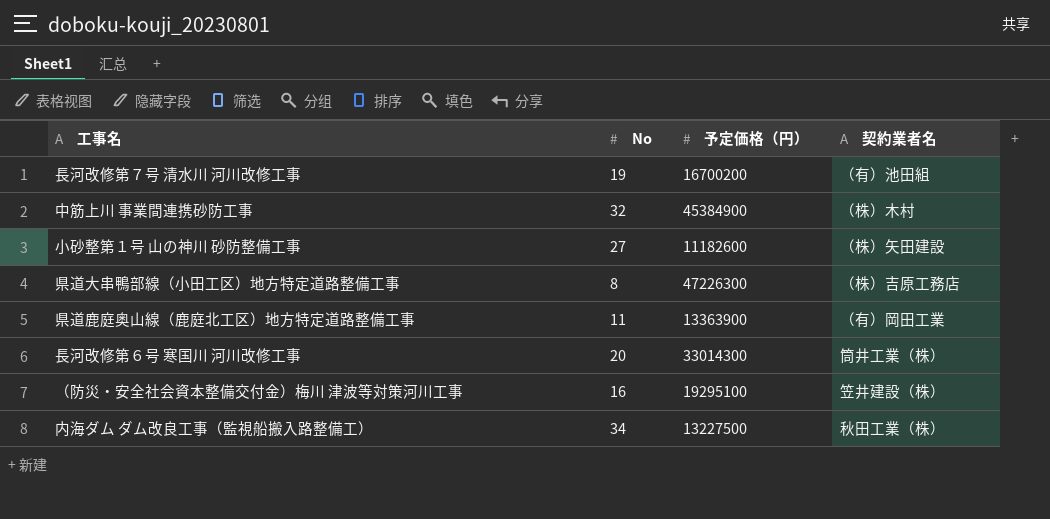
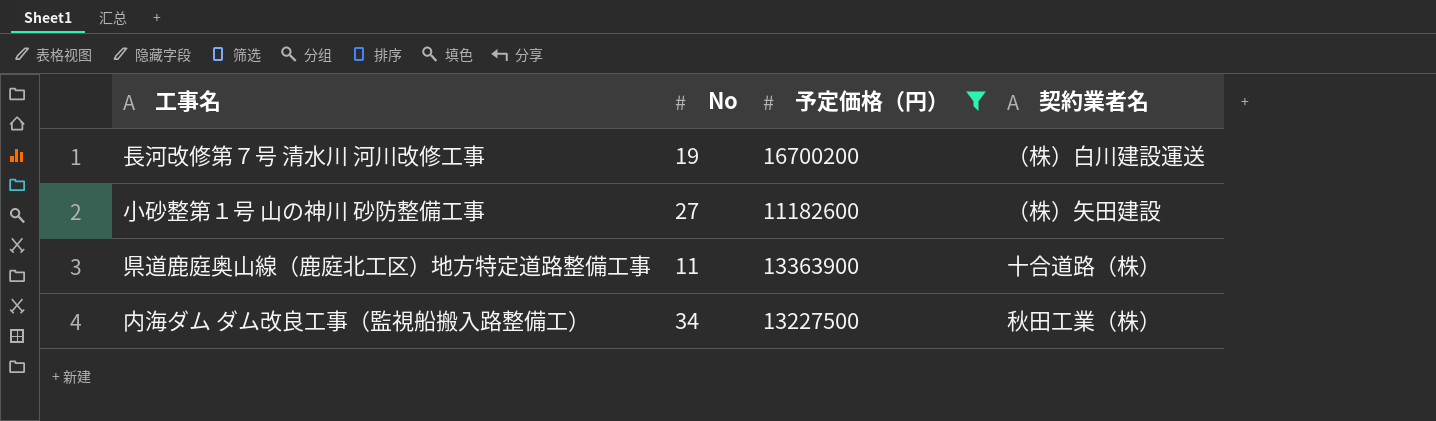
filter: none -> 予定価格（円） <= 16700200
長河改修第７号 清水川 河川改修工事 | 契約業者名: （有）池田組 -> （株）白川建設運送
県道鹿庭奥山線（鹿庭北工区）地方特定道路整備工事 | 契約業者名: （有）岡田工業 -> 十合道路（株）

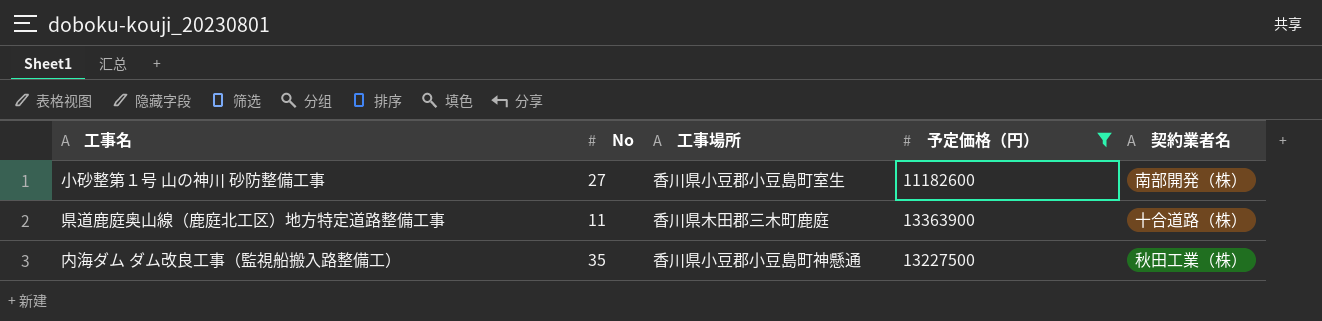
column 工事場所 | position: none -> 3
row 長河改修第７号 清水川 河川改修工事: 19 | 16700200 | （株）白川建設運送 -> none
小砂整第１号 山の神川 砂防整備工事 | 契約業者名: （株）矢田建設 -> 南部開発（株）
内海ダム ダム改良工事（監視船搬入路整備工） | No: 34 -> 35

